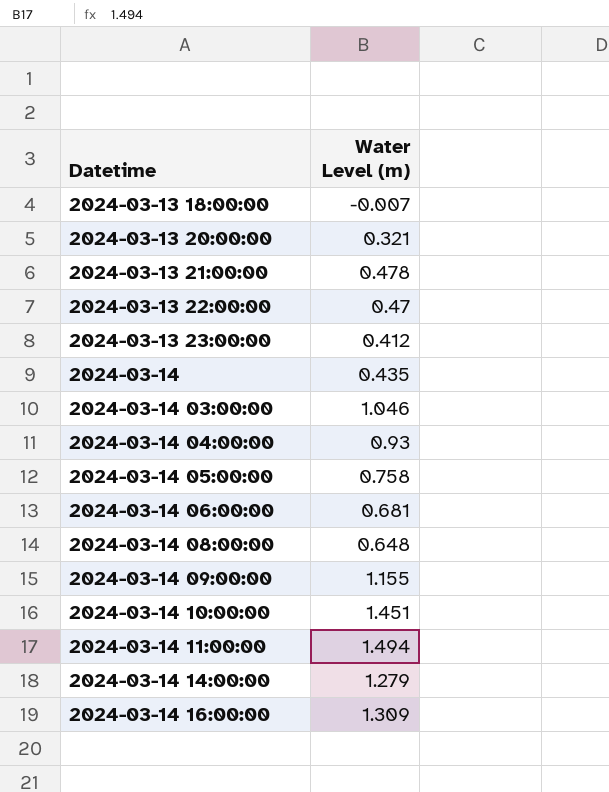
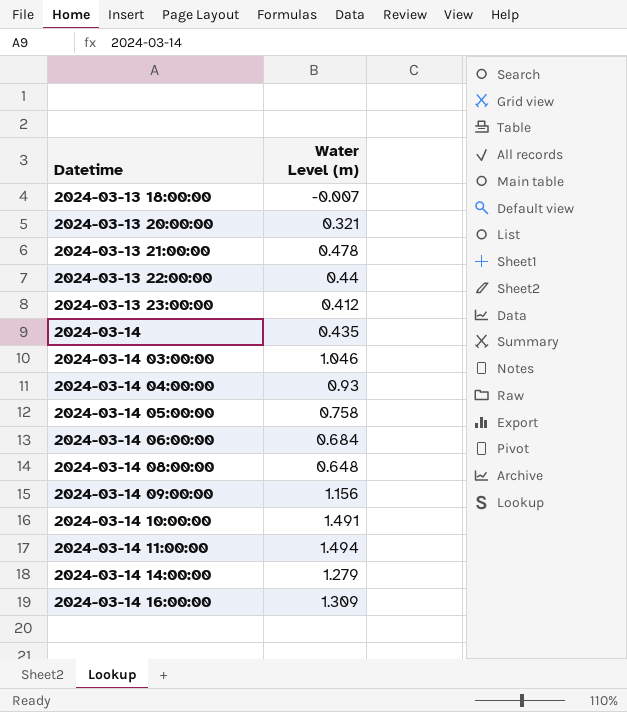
2024-03-13 22:00:00 | Water Level (m): 0.47 -> 0.44
2024-03-14 06:00:00 | Water Level (m): 0.681 -> 0.684
2024-03-14 09:00:00 | Water Level (m): 1.155 -> 1.156
2024-03-14 10:00:00 | Water Level (m): 1.451 -> 1.491

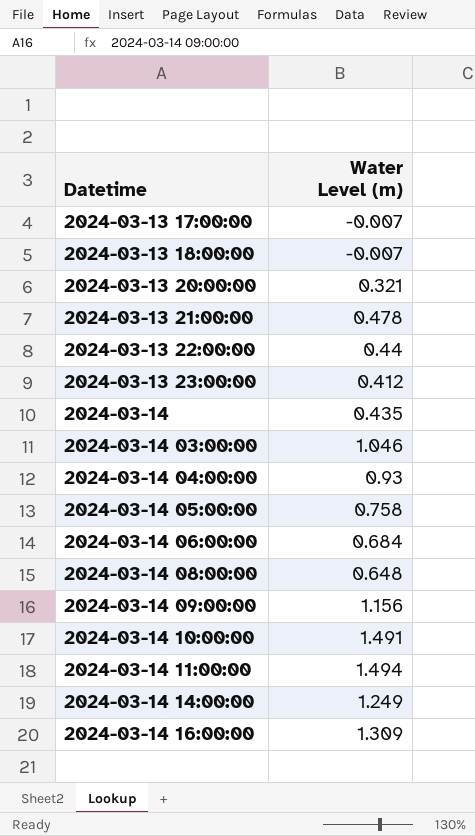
row 2024-03-13 17:00:00: none -> -0.007
2024-03-14 14:00:00 | Water Level (m): 1.279 -> 1.249

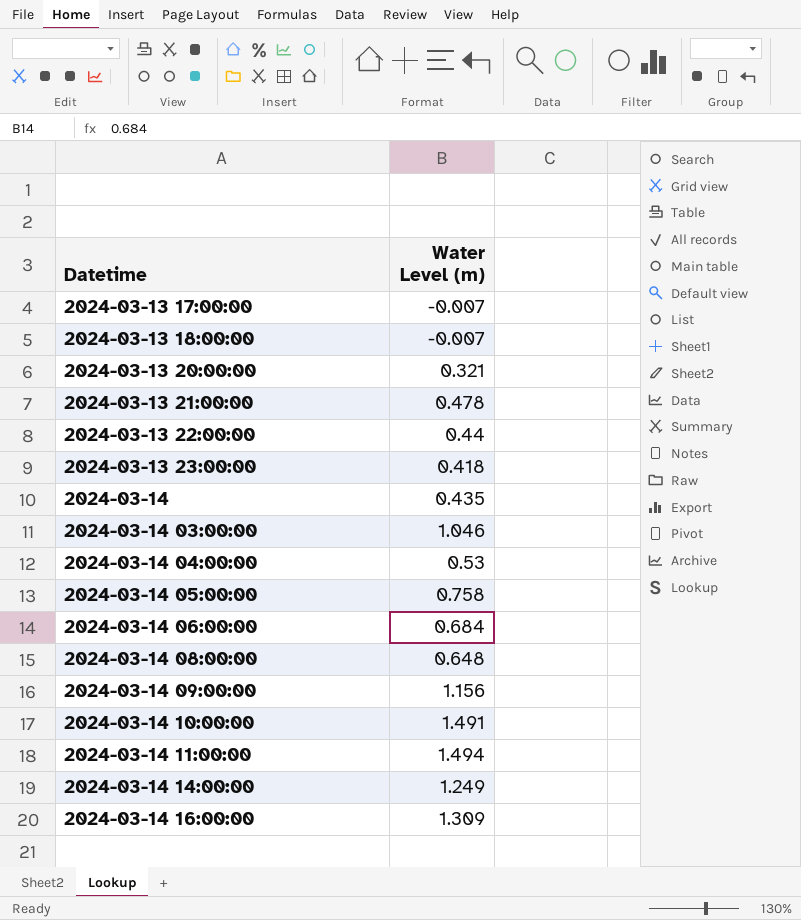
2024-03-13 23:00:00 | Water Level (m): 0.412 -> 0.418
2024-03-14 04:00:00 | Water Level (m): 0.93 -> 0.53

